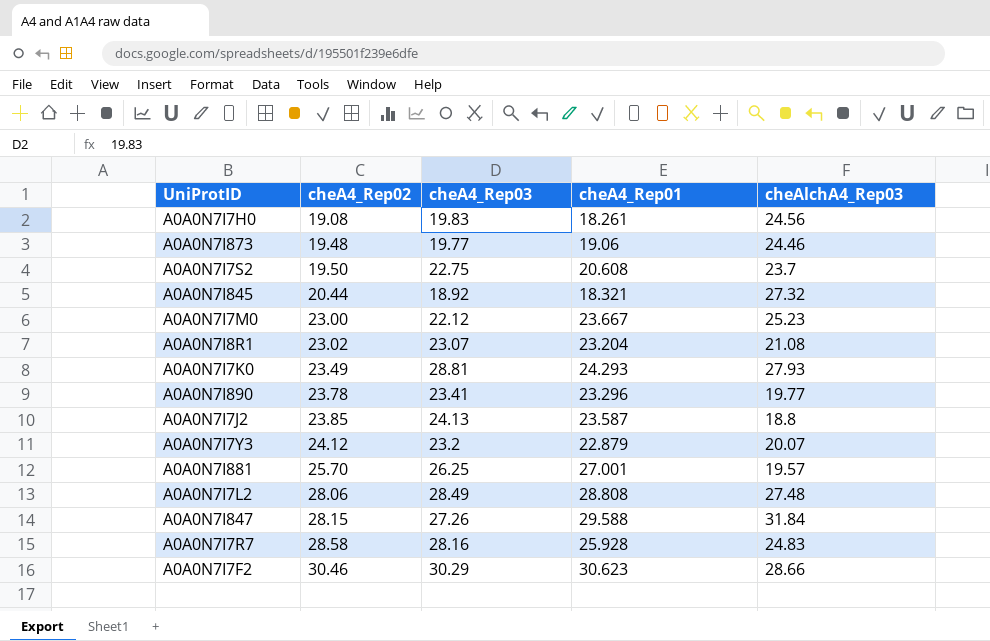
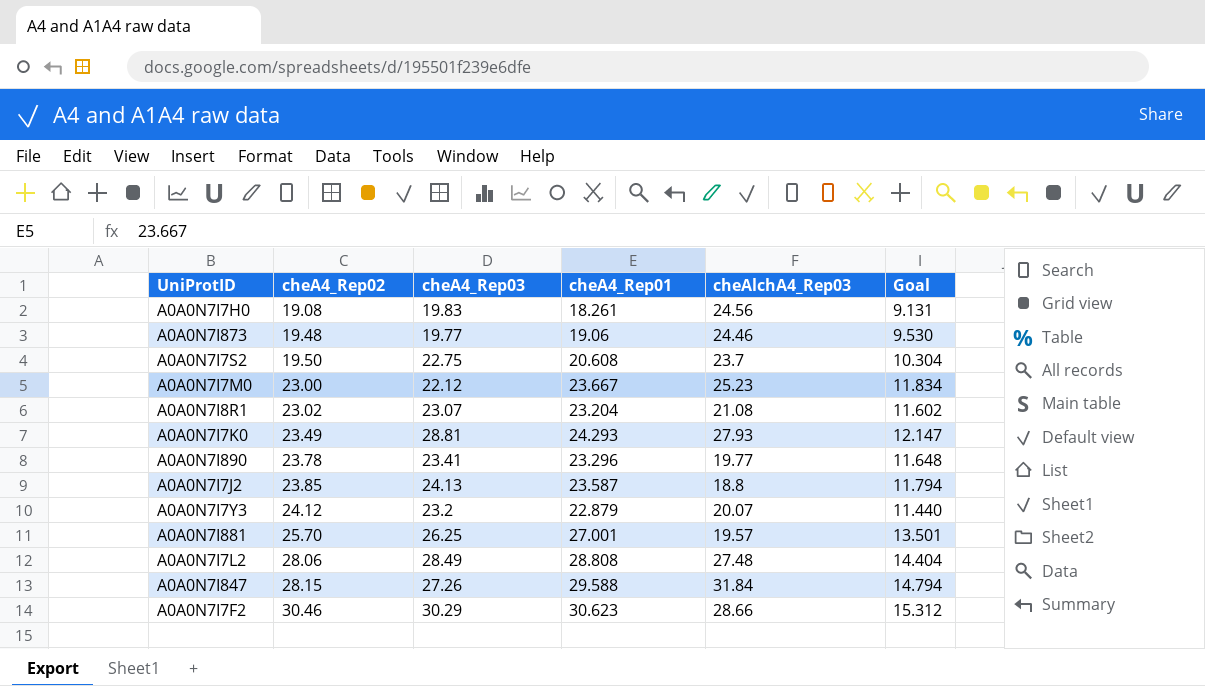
column Goal | formula: none -> [cheA4_Rep01] * 0.5
row A0A0N7I845: 20.44 | 18.92 | 18.321 | 27.32 -> none
row A0A0N7I7R7: 28.58 | 28.16 | 25.928 | 24.83 -> none

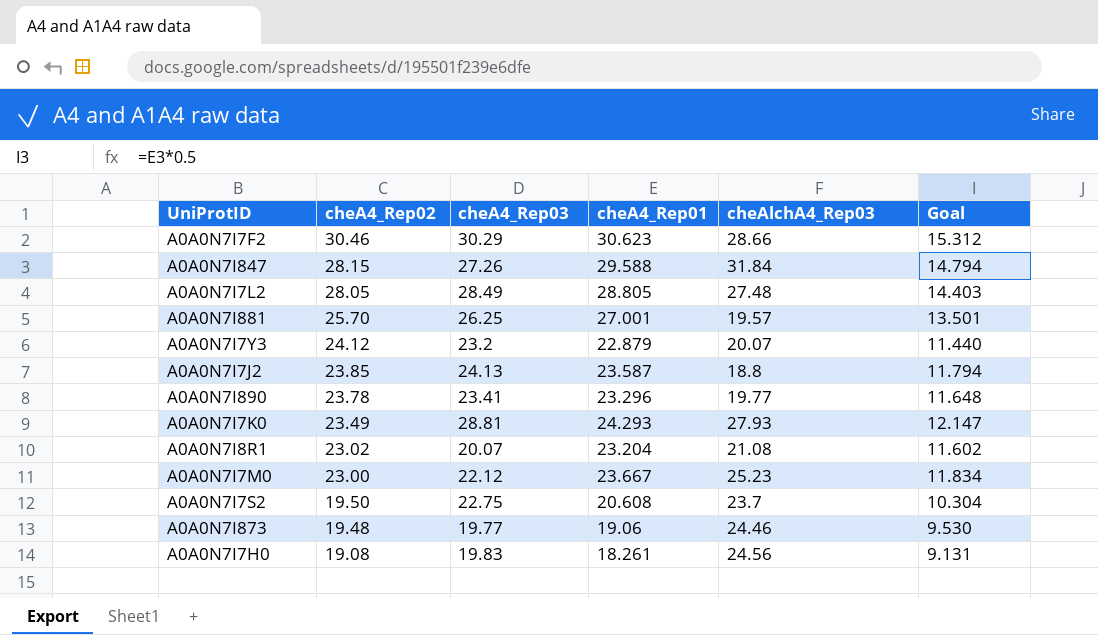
row order: cheA4_Rep02 ascending -> cheA4_Rep02 descending
A0A0N7I7L2 | cheA4_Rep02: 28.06 -> 28.05
A0A0N7I7L2 | cheA4_Rep01: 28.808 -> 28.805
A0A0N7I7L2 | Goal: 14.404 -> 14.403
A0A0N7I8R1 | cheA4_Rep03: 23.07 -> 20.07

